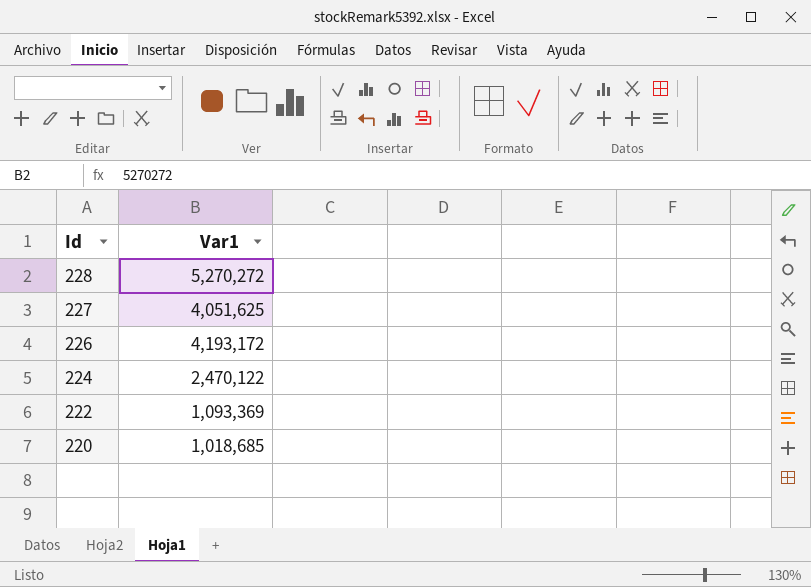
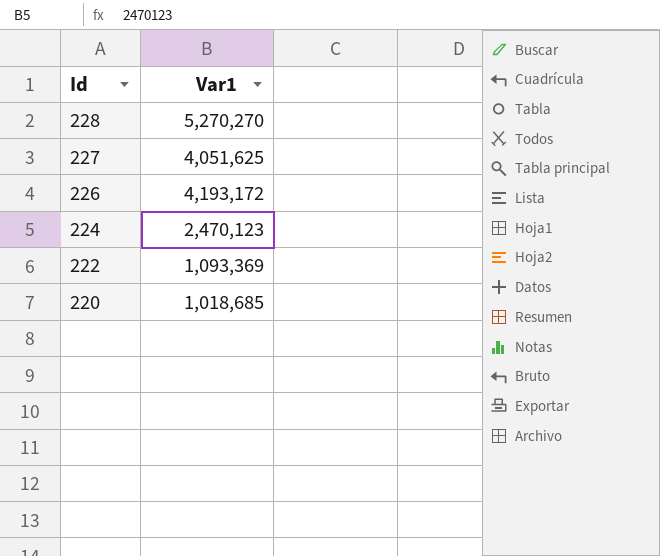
228 | Var1: 5,270,272 -> 5,270,270
224 | Var1: 2,470,122 -> 2,470,123

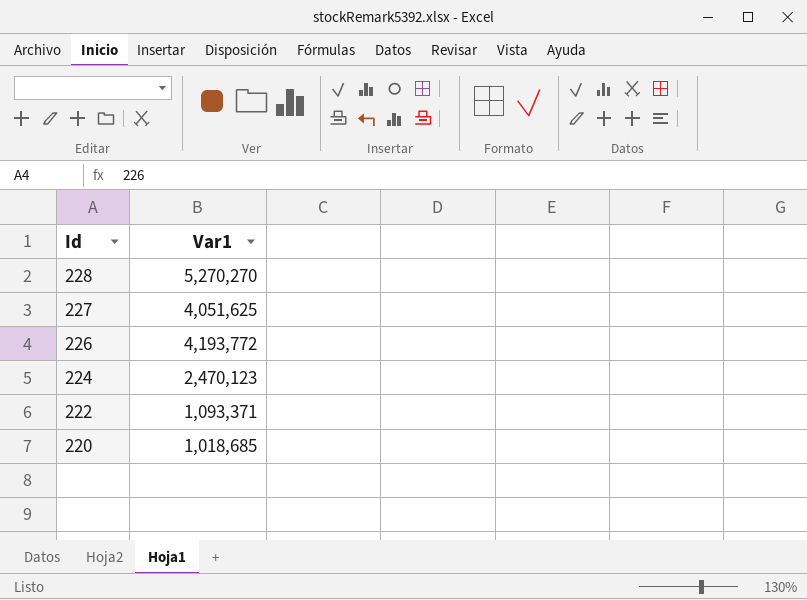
226 | Var1: 4,193,172 -> 4,193,772
222 | Var1: 1,093,369 -> 1,093,371

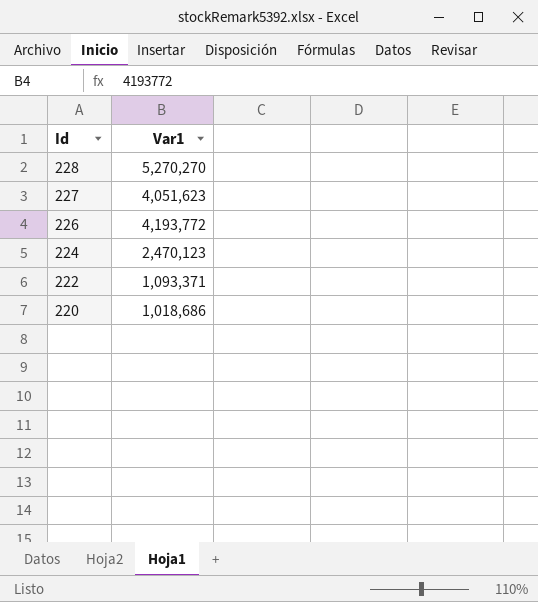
227 | Var1: 4,051,625 -> 4,051,623
220 | Var1: 1,018,685 -> 1,018,686

